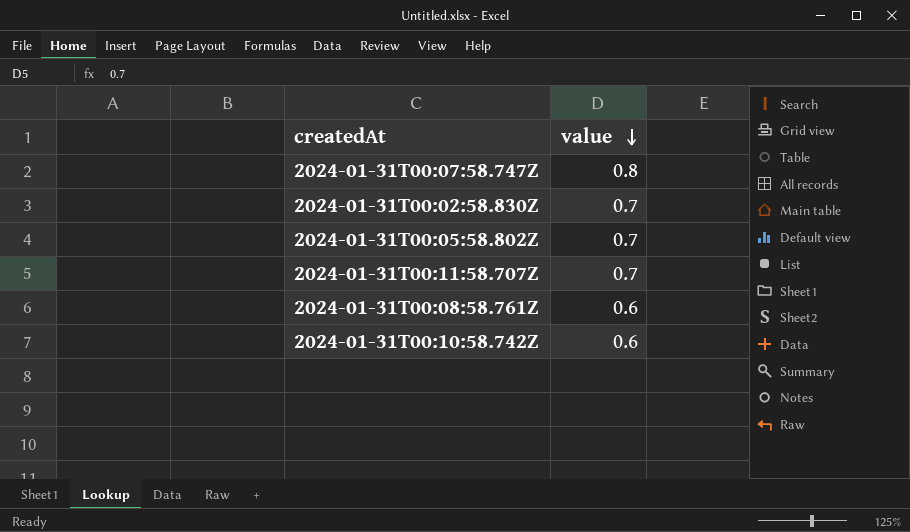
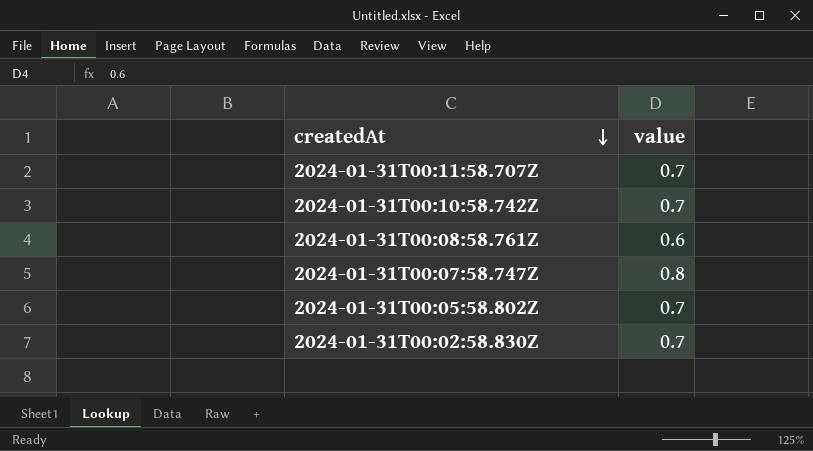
row order: value descending -> createdAt descending
2024-01-31T00:10:58.742Z | value: 0.6 -> 0.7

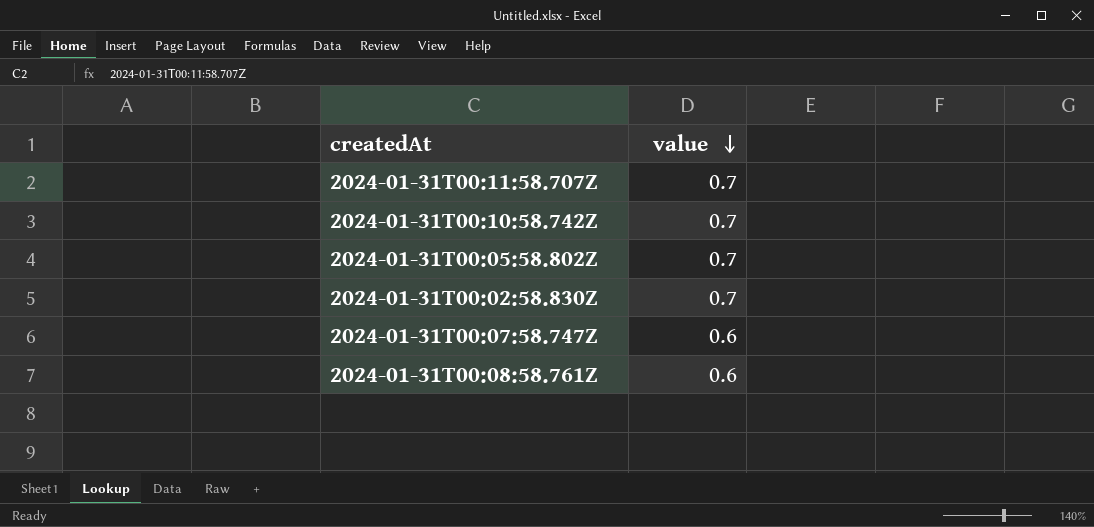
row order: createdAt descending -> value descending
2024-01-31T00:07:58.747Z | value: 0.8 -> 0.6

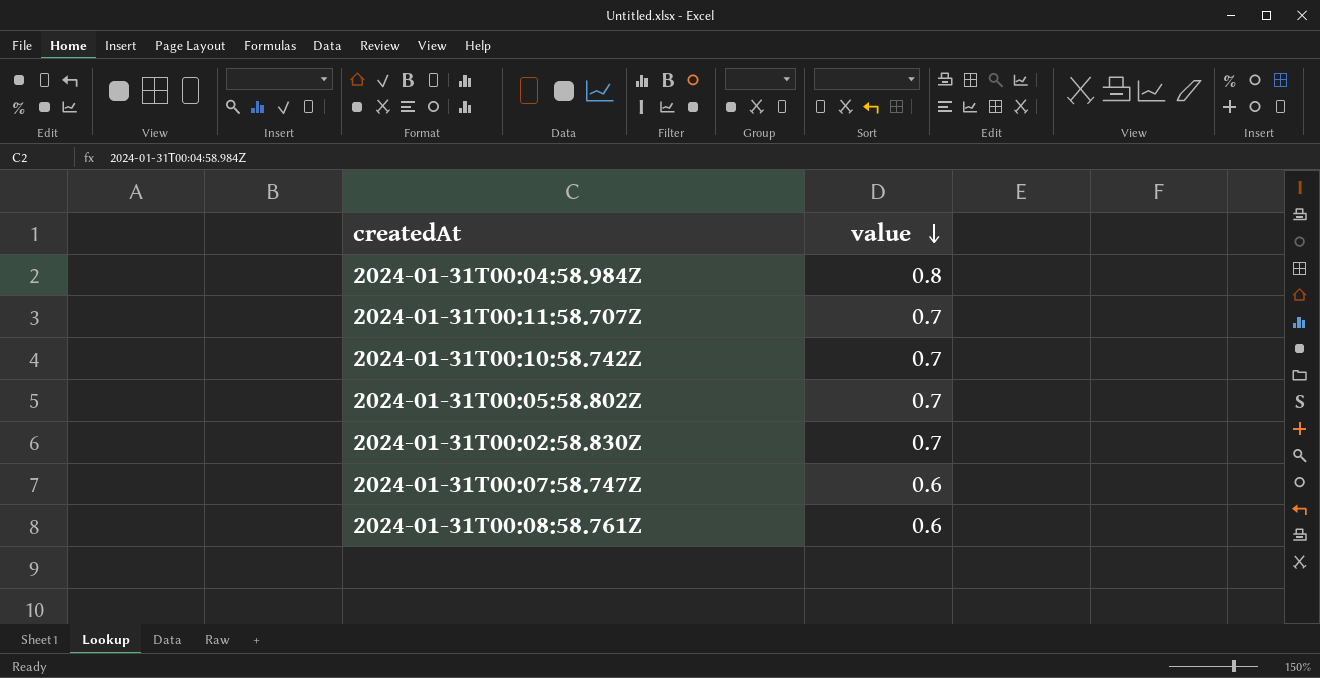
row 2024-01-31T00:04:58.984Z: none -> 0.8

